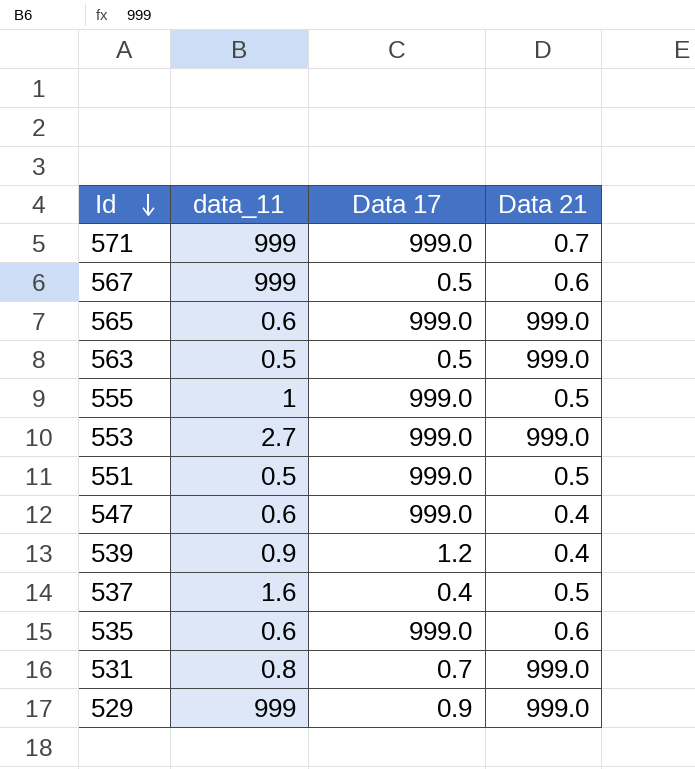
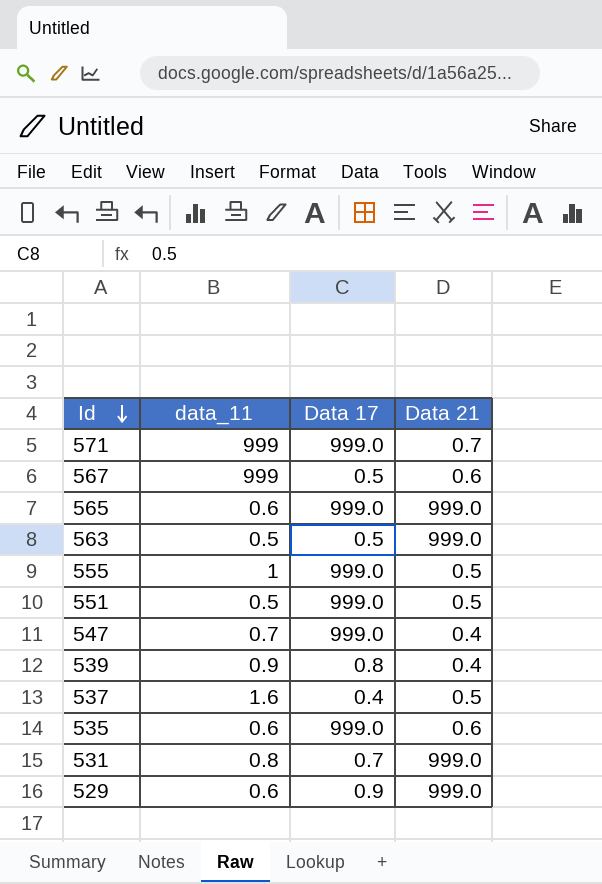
row 553: 2.7 | 999.0 | 999.0 -> none
547 | data_11: 0.6 -> 0.7
539 | Data 17: 1.2 -> 0.8
529 | data_11: 999 -> 0.6

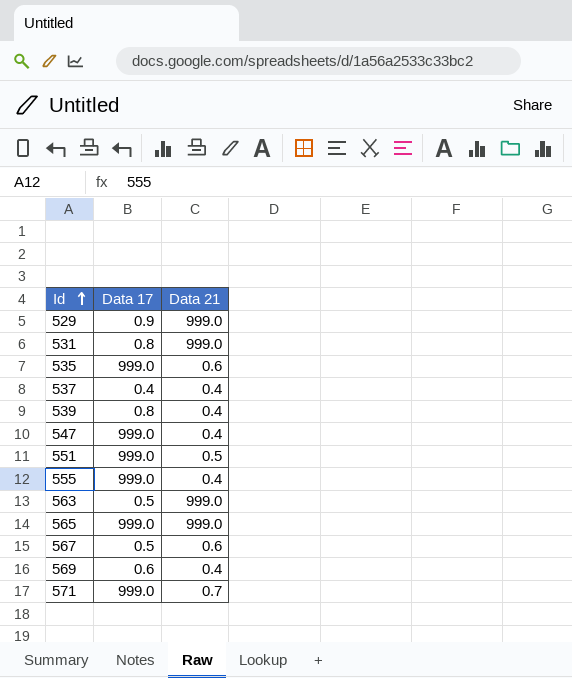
row order: Id descending -> Id ascending
column data_11 | position: 2 -> none
531 | Data 17: 0.7 -> 0.8
537 | Data 21: 0.5 -> 0.4
555 | Data 21: 0.5 -> 0.4
row 569: none -> 0.6 | 0.4

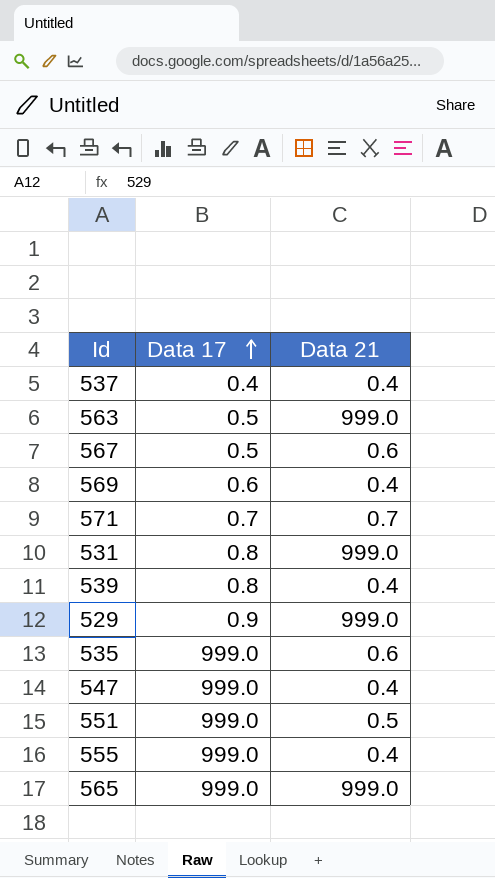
row order: Id ascending -> Data 17 ascending
571 | Data 17: 999.0 -> 0.7

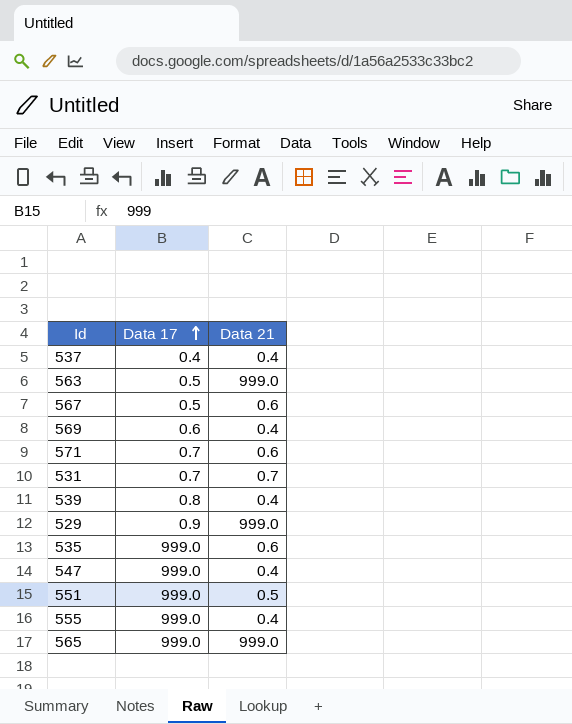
571 | Data 21: 0.7 -> 0.6
531 | Data 17: 0.8 -> 0.7
531 | Data 21: 999.0 -> 0.7

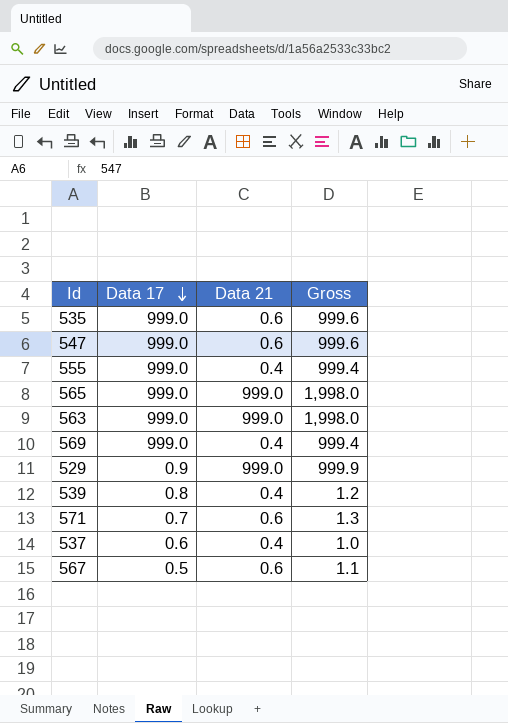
row order: Data 17 ascending -> Data 17 descending
column Gross | formula: none -> [Data 17] + [Data 21]
row 531: 0.7 | 0.7 -> none
row 551: 999.0 | 0.5 -> none
547 | Data 21: 0.4 -> 0.6
563 | Data 17: 0.5 -> 999.0
569 | Data 17: 0.6 -> 999.0
537 | Data 17: 0.4 -> 0.6

